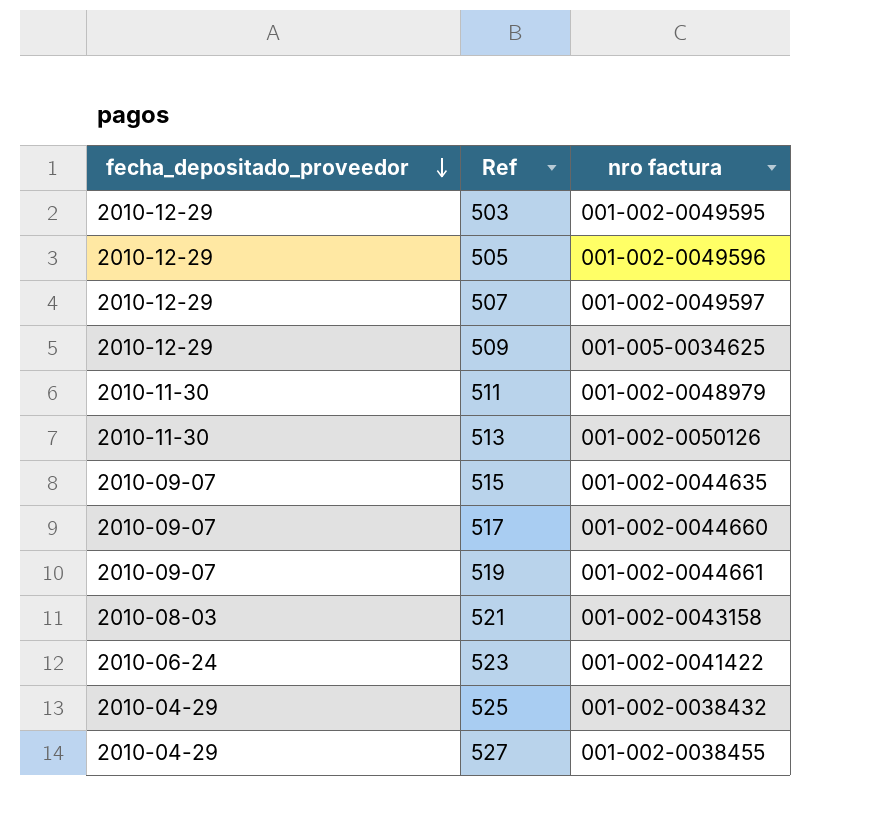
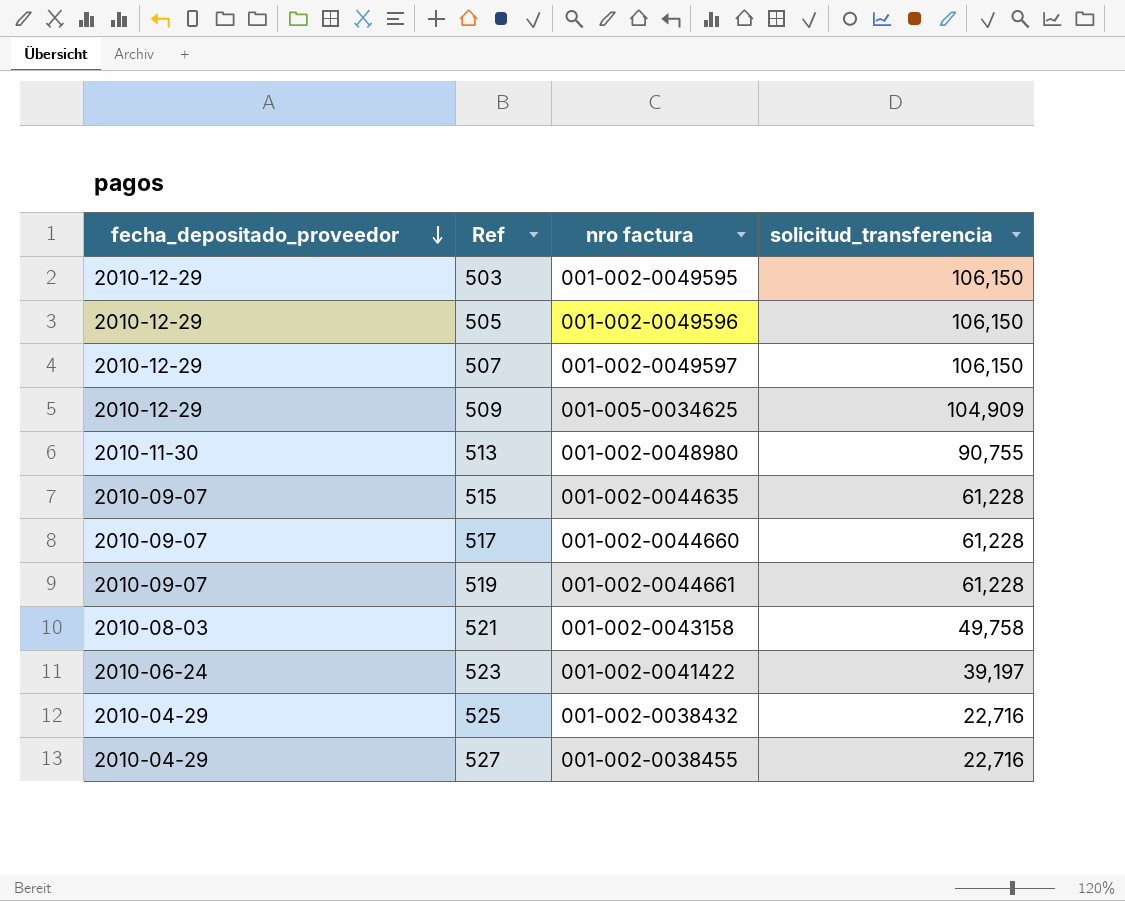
column solicitud_transferencia | position: none -> 4
row 511: 2010-11-30 | 001-002-0048979 -> none
513 | nro factura: 001-002-0050126 -> 001-002-0048980

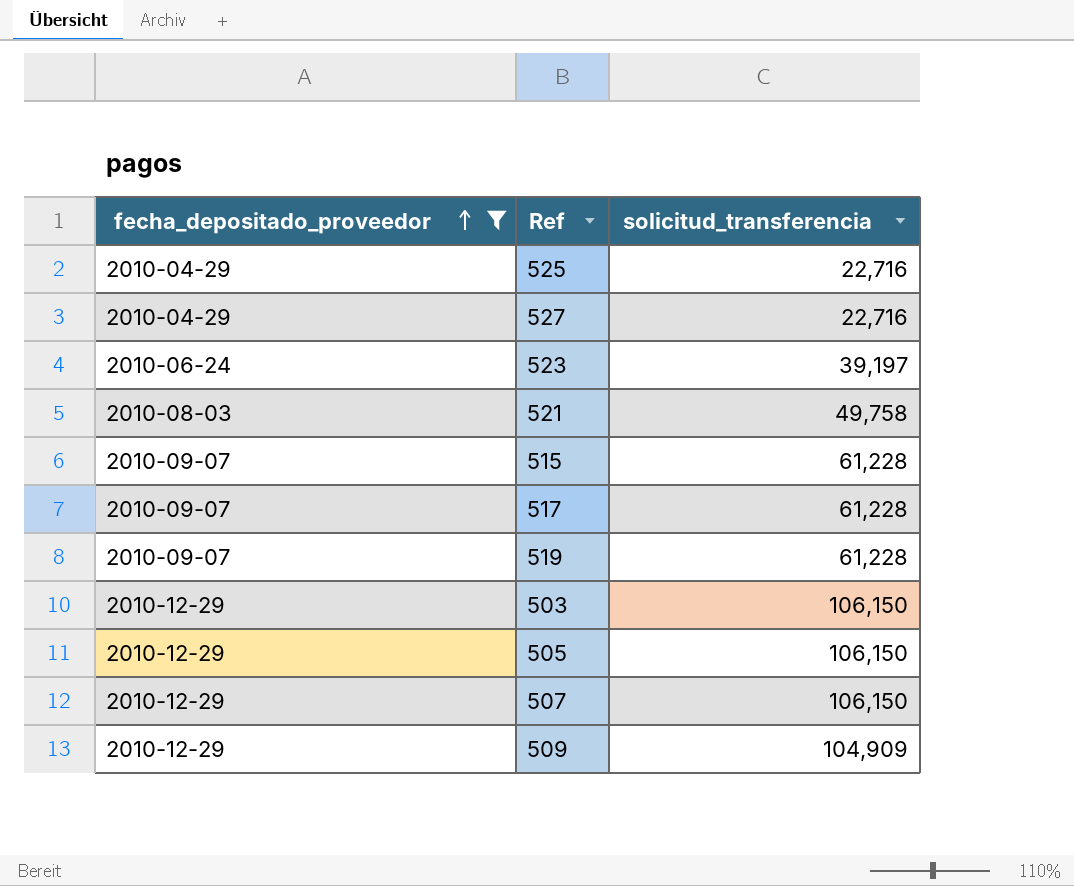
filter: none -> fecha_depositado_proveedor != 2010-11-30
row order: fecha_depositado_proveedor descending -> fecha_depositado_proveedor ascending
column nro factura | position: 3 -> none

